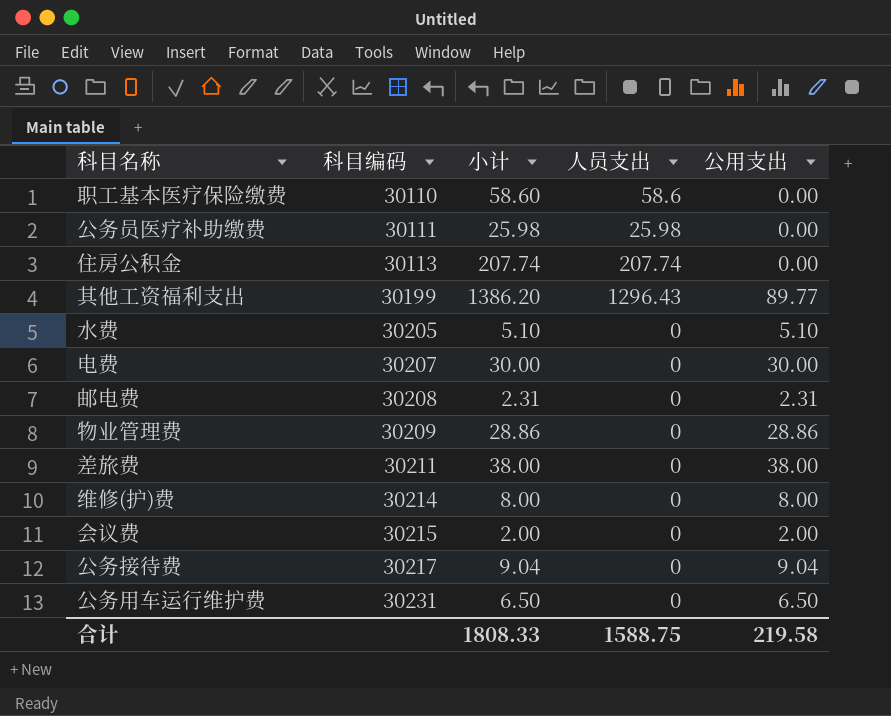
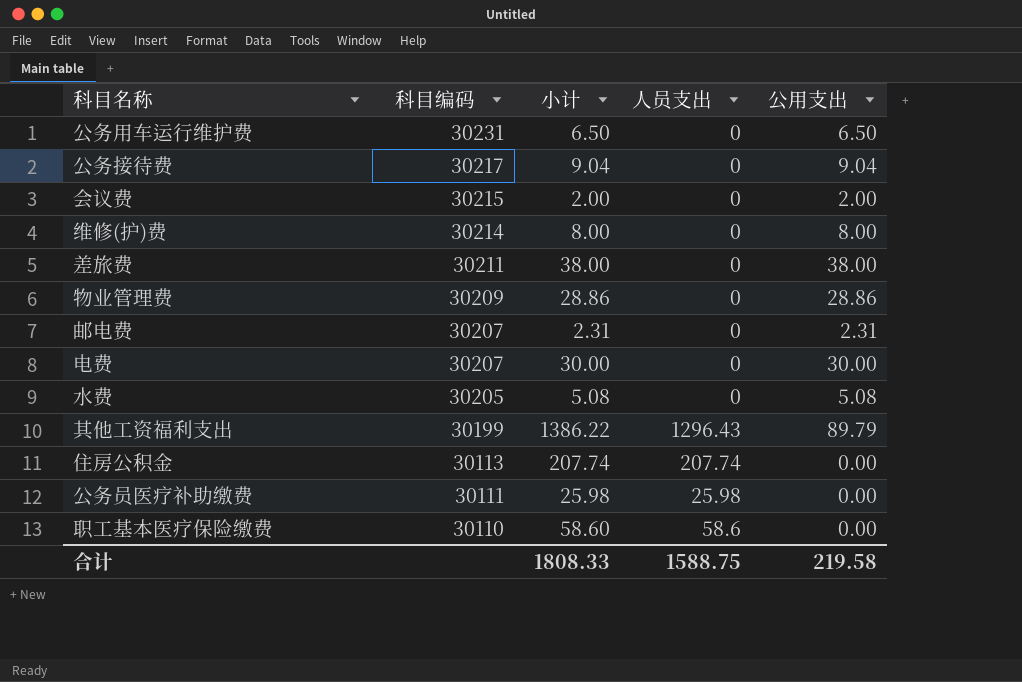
row order: 科目编码 ascending -> 科目编码 descending
邮电费 | 科目编码: 30208 -> 30207
水费 | 小计: 5.10 -> 5.08
水费 | 公用支出: 5.10 -> 5.08
其他工资福利支出 | 小计: 1386.20 -> 1386.22
其他工资福利支出 | 公用支出: 89.77 -> 89.79

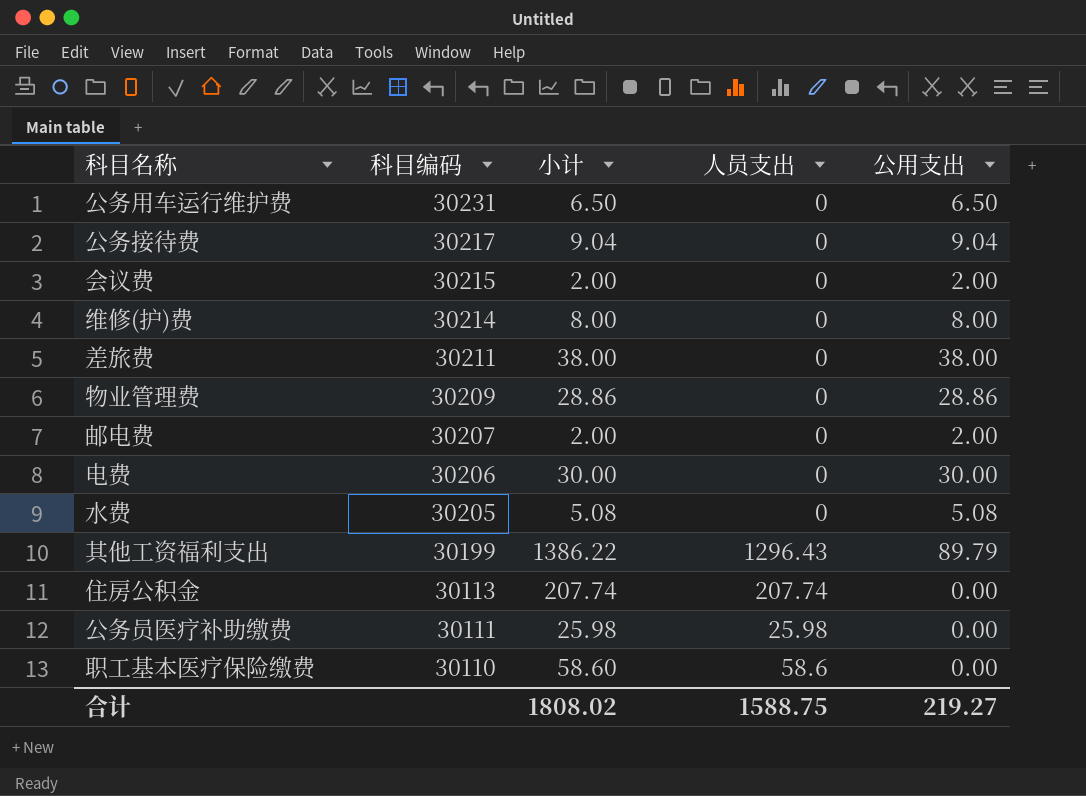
邮电费 | 小计: 2.31 -> 2.00
邮电费 | 公用支出: 2.31 -> 2.00
电费 | 科目编码: 30207 -> 30206
合计 | 小计: 1808.33 -> 1808.02
合计 | 公用支出: 219.58 -> 219.27

